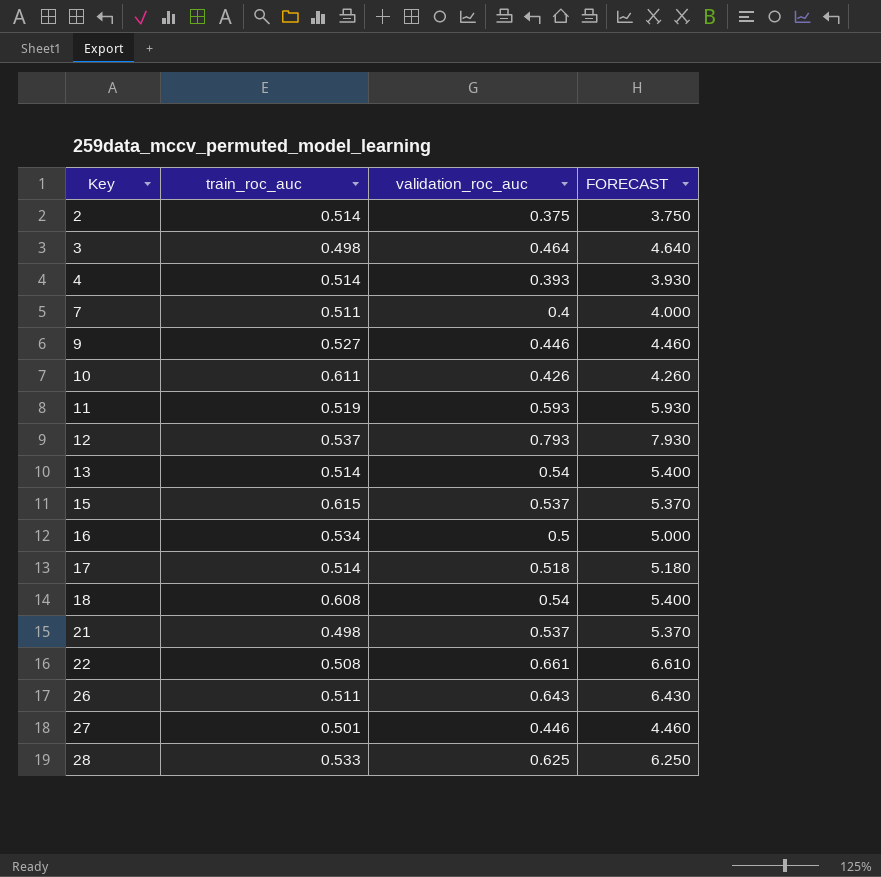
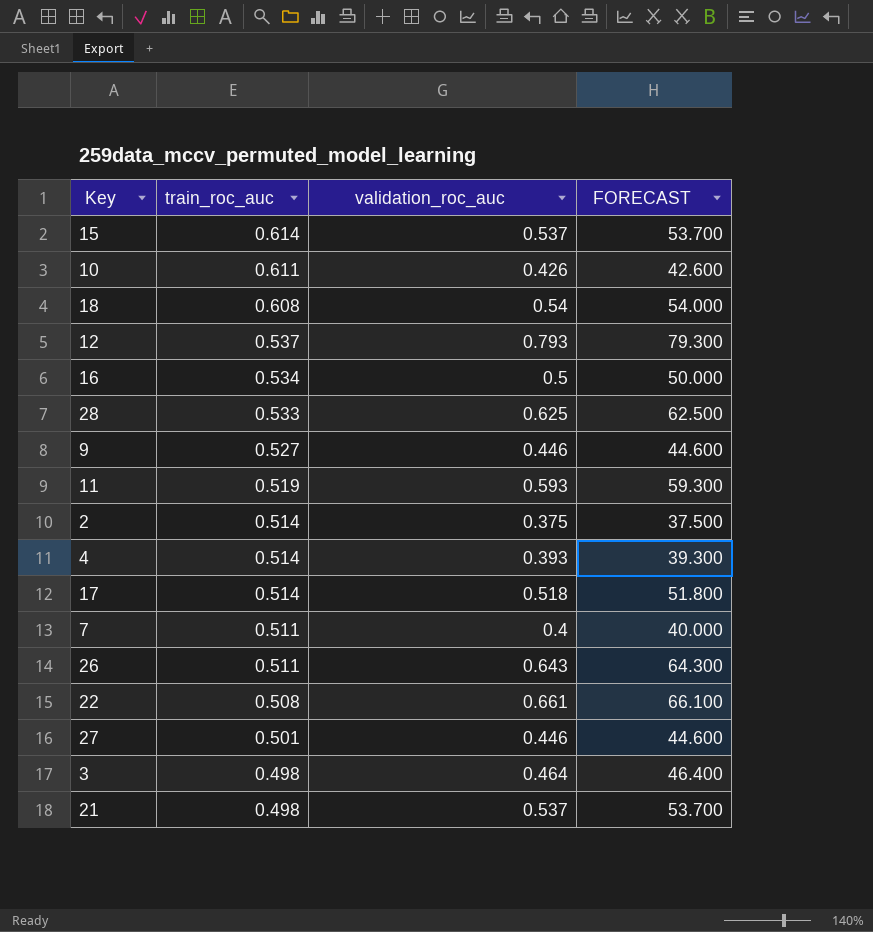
row order: Key ascending -> train_roc_auc descending
column FORECAST | formula: [validation_roc_auc] * 10 -> [validation_roc_auc] * 100
row 13: 0.514 | 0.54 | 5.400 -> none
15 | train_roc_auc: 0.615 -> 0.614

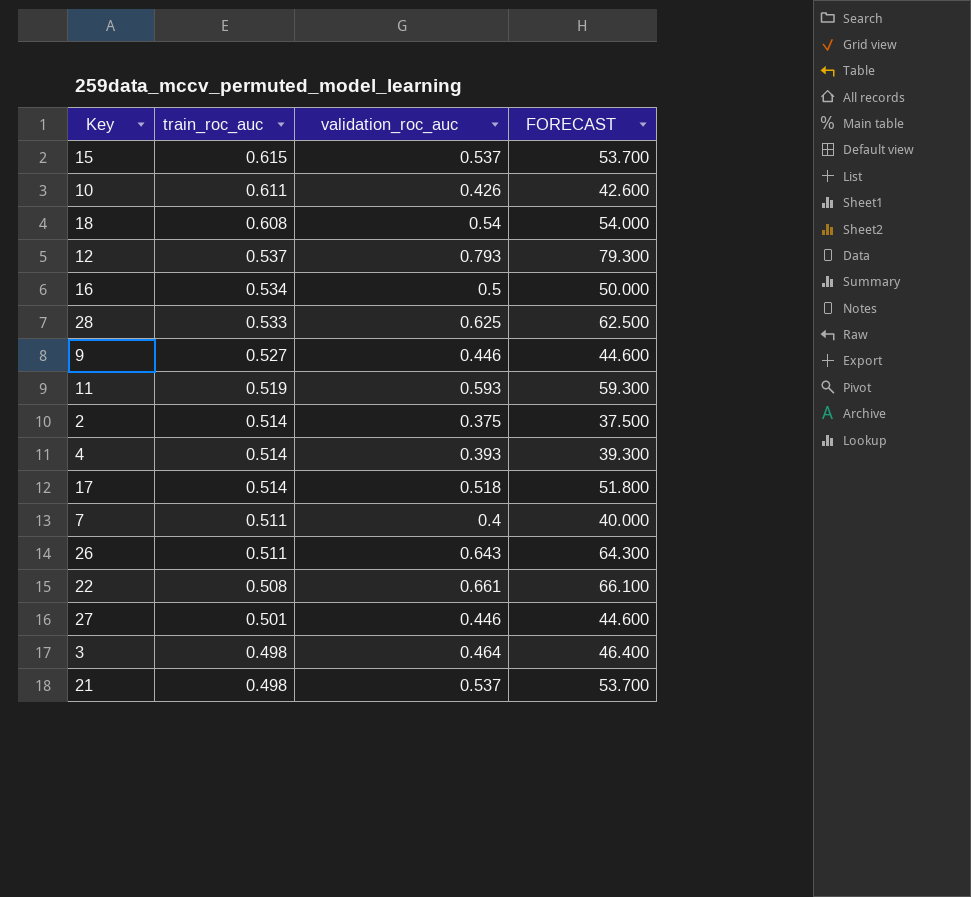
15 | train_roc_auc: 0.614 -> 0.615

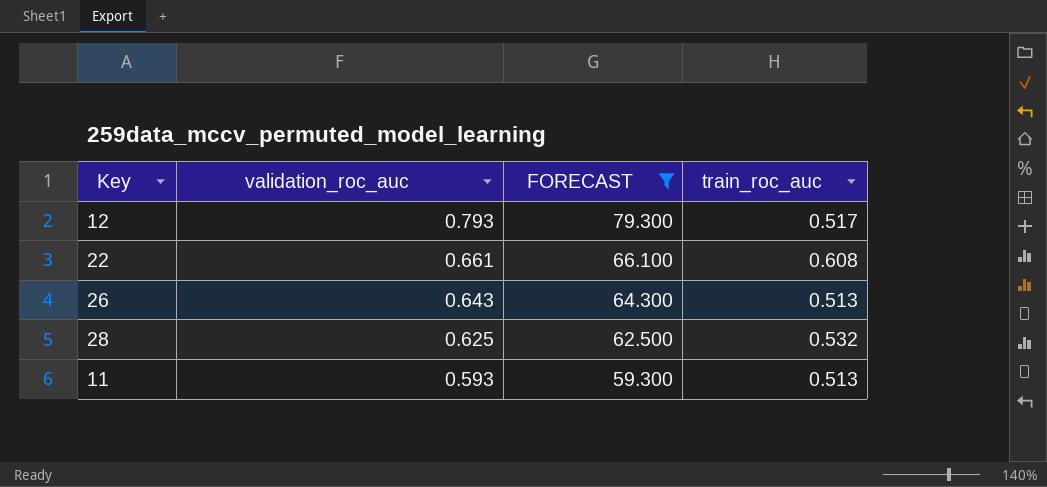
filter: none -> FORECAST >= 59.300
row order: train_roc_auc descending -> validation_roc_auc descending
column train_roc_auc | position: 2 -> 4
12 | train_roc_auc: 0.537 -> 0.517
22 | train_roc_auc: 0.508 -> 0.608
26 | train_roc_auc: 0.511 -> 0.513
28 | train_roc_auc: 0.533 -> 0.532
11 | train_roc_auc: 0.519 -> 0.513

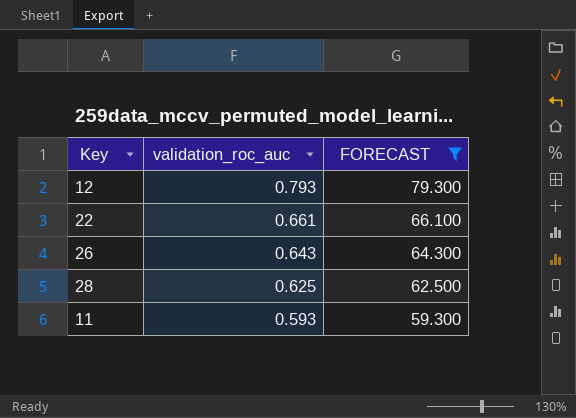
column train_roc_auc | position: 4 -> none

